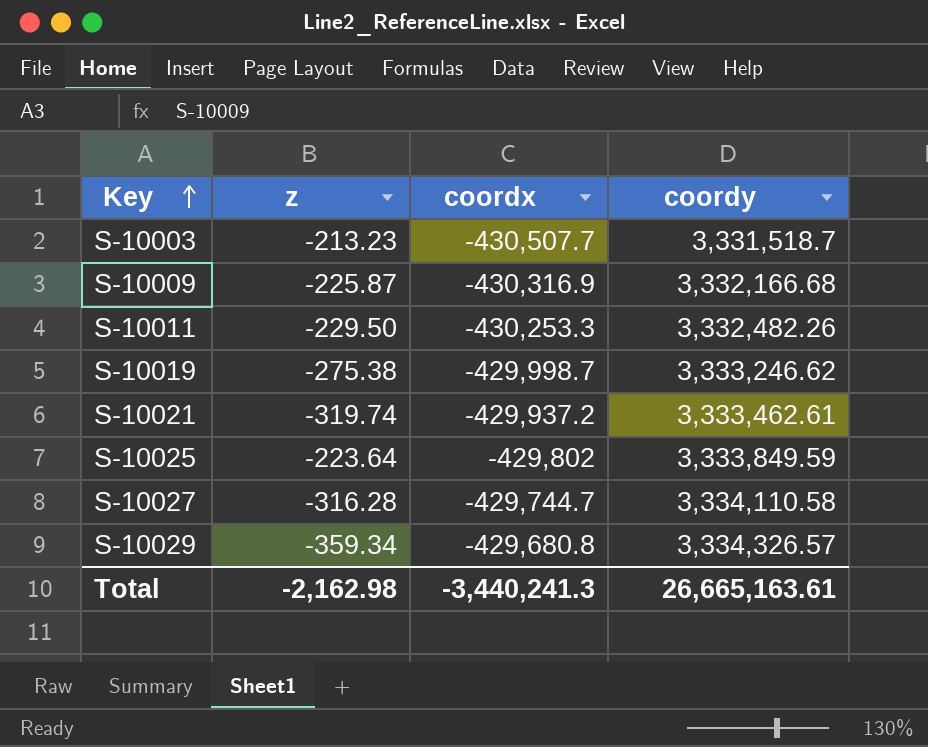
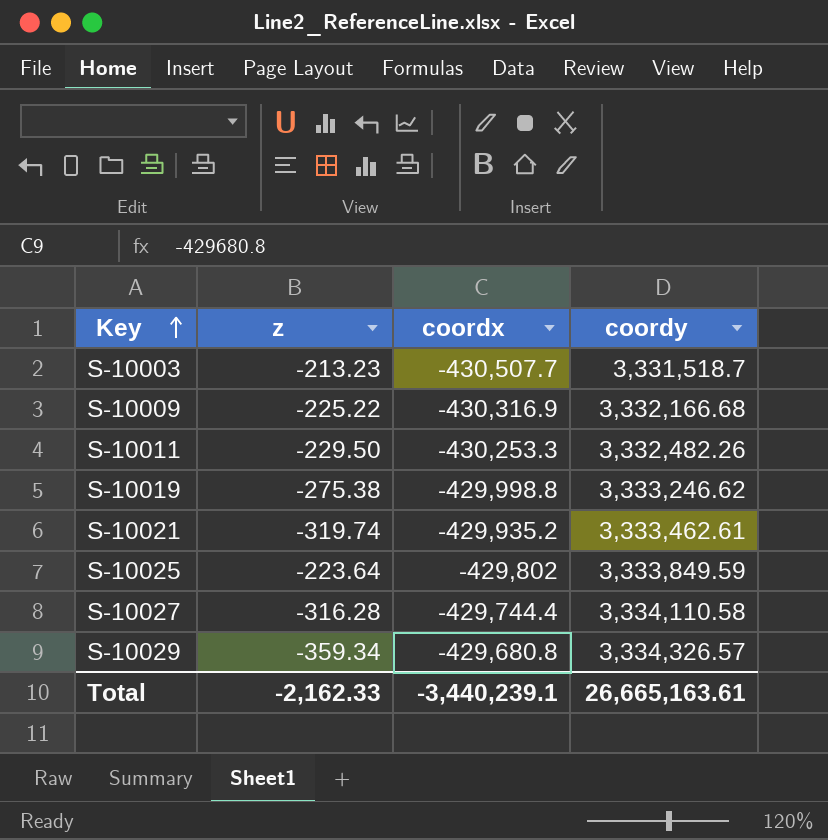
S-10009 | z: -225.87 -> -225.22
S-10019 | coordx: -429,998.7 -> -429,998.8
S-10021 | coordx: -429,937.2 -> -429,935.2
S-10027 | coordx: -429,744.7 -> -429,744.4
Total | z: -2,162.98 -> -2,162.33
Total | coordx: -3,440,241.3 -> -3,440,239.1

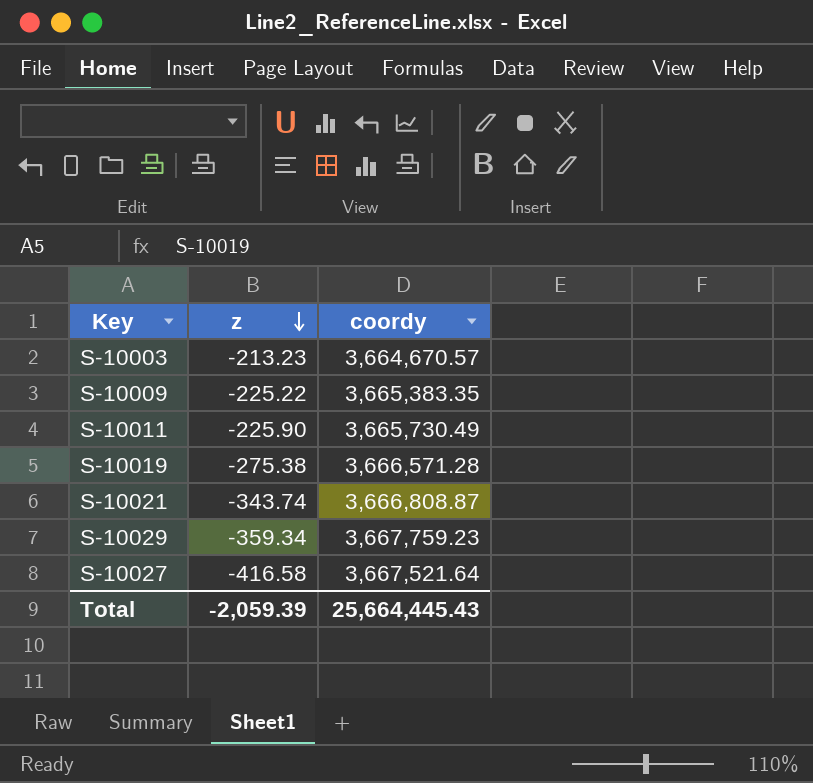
row order: Key ascending -> z descending
column coordx | position: 3 -> none
row S-10025: -223.64 | -429,802 | 3,333,849.59 -> none
S-10003 | coordy: 3,331,518.7 -> 3,664,670.57
S-10009 | coordy: 3,332,166.68 -> 3,665,383.35
S-10011 | z: -229.50 -> -225.90
S-10011 | coordy: 3,332,482.26 -> 3,665,730.49
S-10019 | coordy: 3,333,246.62 -> 3,666,571.28
S-10021 | z: -319.74 -> -343.74
S-10021 | coordy: 3,333,462.61 -> 3,666,808.87
S-10029 | coordy: 3,334,326.57 -> 3,667,759.23
S-10027 | z: -316.28 -> -416.58
S-10027 | coordy: 3,334,110.58 -> 3,667,521.64
Total | z: -2,162.33 -> -2,059.39
Total | coordy: 26,665,163.61 -> 25,664,445.43

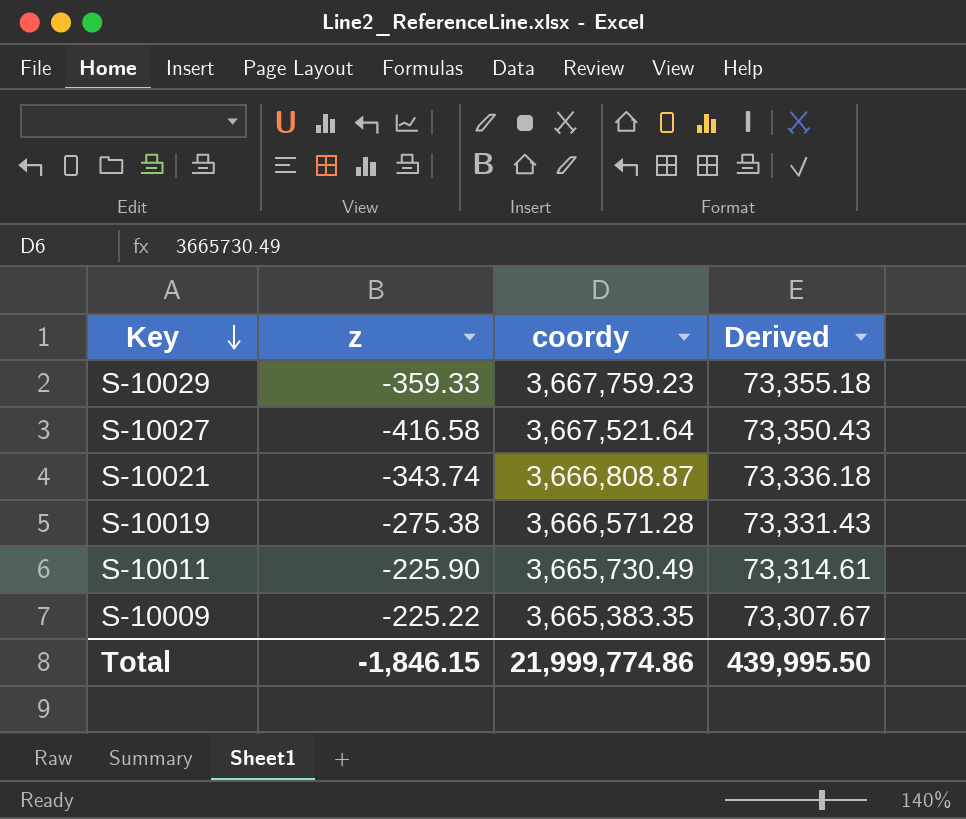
row order: z descending -> Key descending
column Derived | formula: none -> [coordy] * 0.02
row S-10003: -213.23 | 3,664,670.57 -> none
S-10029 | z: -359.34 -> -359.33
Total | z: -2,059.39 -> -1,846.15
Total | coordy: 25,664,445.43 -> 21,999,774.86

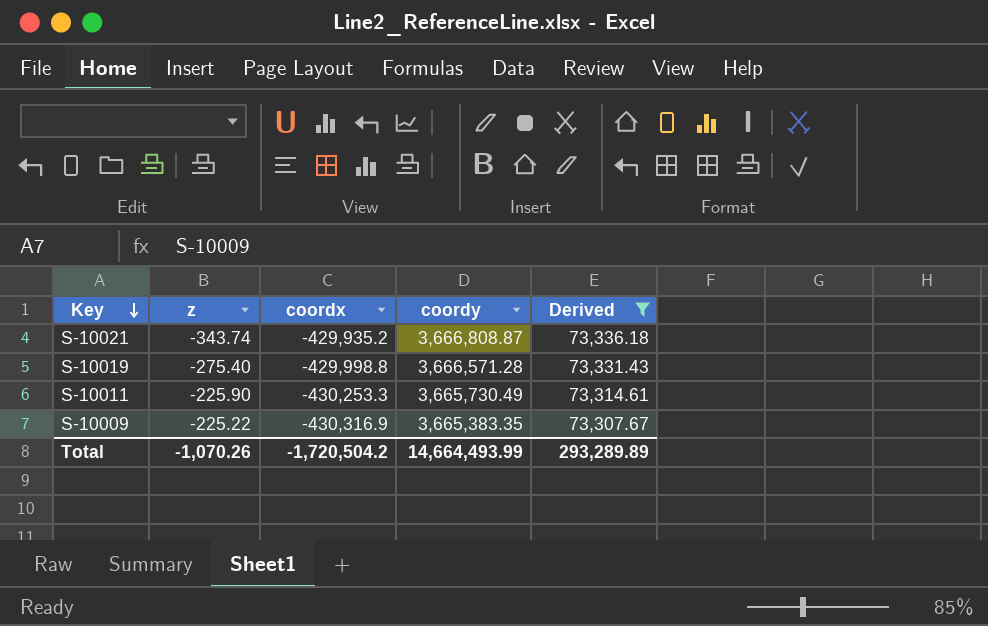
filter: none -> Derived <= 73,336.18
column coordx | position: none -> 3
S-10019 | z: -275.38 -> -275.40
Total | z: -1,846.15 -> -1,070.26
Total | coordy: 21,999,774.86 -> 14,664,493.99
Total | Derived: 439,995.50 -> 293,289.89

